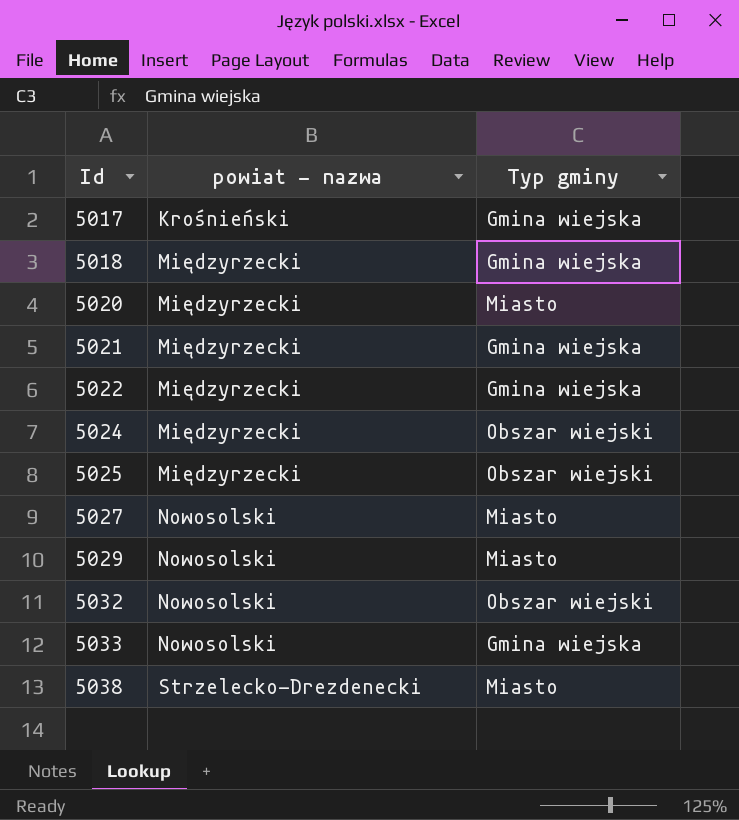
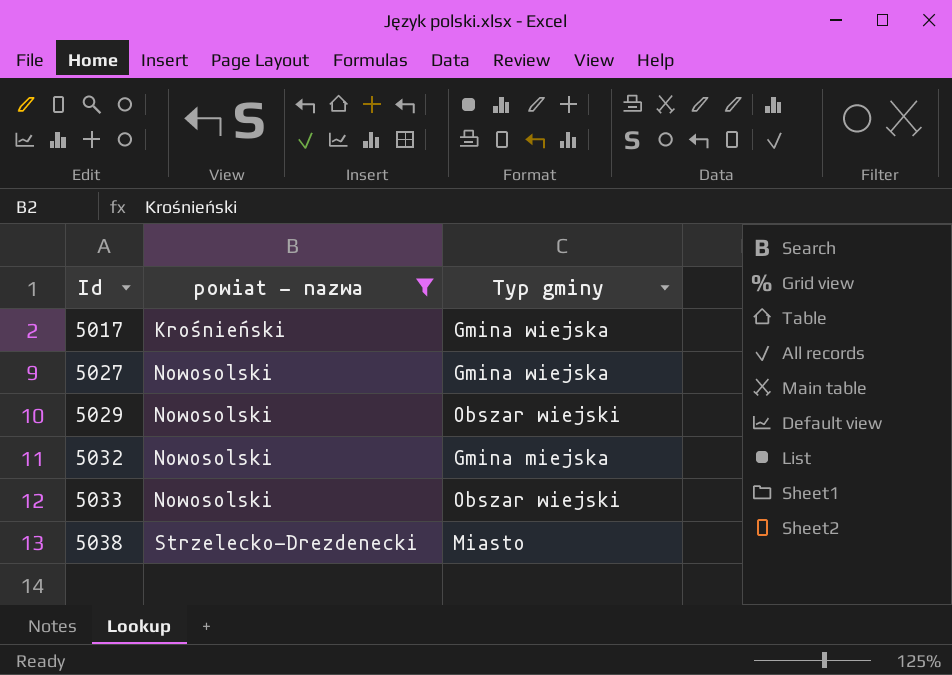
filter: none -> powiat - nazwa != Międzyrzecki
5027 | Typ gminy: Miasto -> Gmina wiejska
5029 | Typ gminy: Miasto -> Obszar wiejski
5032 | Typ gminy: Obszar wiejski -> Gmina miejska
5033 | Typ gminy: Gmina wiejska -> Obszar wiejski

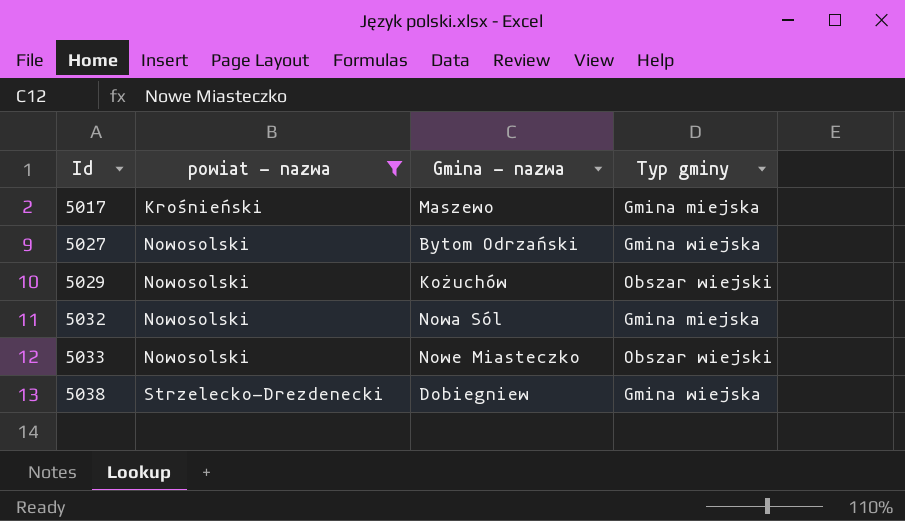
column Gmina - nazwa | position: none -> 3
5017 | Typ gminy: Gmina wiejska -> Gmina miejska
5038 | Typ gminy: Miasto -> Gmina wiejska

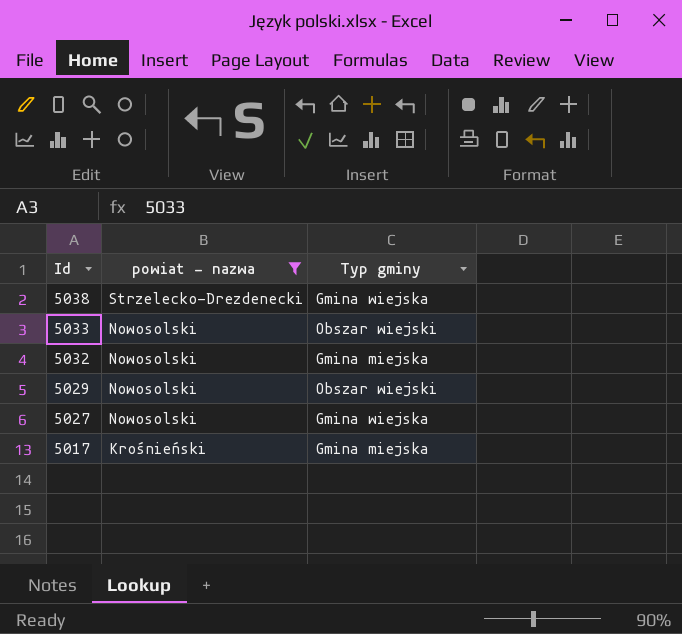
row order: Id ascending -> Id descending
column Gmina - nazwa | position: 3 -> none

